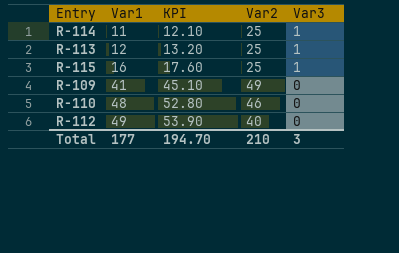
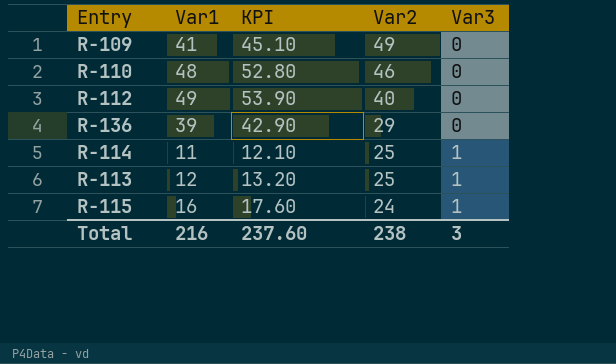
row order: Var1 ascending -> Var2 descending
row R-136: none -> 39 | 42.90 | 29 | 0
R-115 | Var2: 25 -> 24
Total | Var1: 177 -> 216
Total | KPI: 194.70 -> 237.60
Total | Var2: 210 -> 238

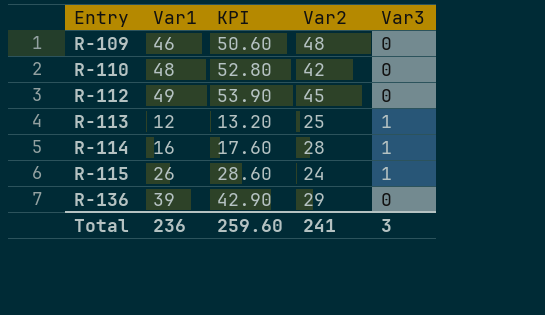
row order: Var2 descending -> Entry ascending
R-109 | Var1: 41 -> 46
R-109 | KPI: 45.10 -> 50.60
R-109 | Var2: 49 -> 48
R-110 | Var2: 46 -> 42
R-112 | Var2: 40 -> 45
R-114 | Var1: 11 -> 16
R-114 | KPI: 12.10 -> 17.60
R-114 | Var2: 25 -> 28
R-115 | Var1: 16 -> 26
R-115 | KPI: 17.60 -> 28.60
Total | Var1: 216 -> 236
Total | KPI: 237.60 -> 259.60
Total | Var2: 238 -> 241

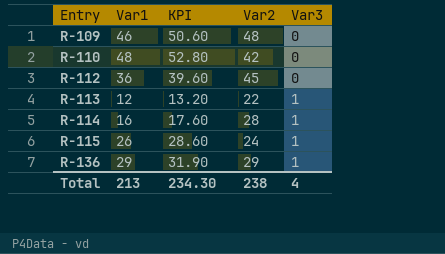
R-112 | Var1: 49 -> 36
R-112 | KPI: 53.90 -> 39.60
R-113 | Var2: 25 -> 22
R-136 | Var1: 39 -> 29
R-136 | KPI: 42.90 -> 31.90
R-136 | Var3: 0 -> 1
Total | Var1: 236 -> 213
Total | KPI: 259.60 -> 234.30
Total | Var2: 241 -> 238
Total | Var3: 3 -> 4

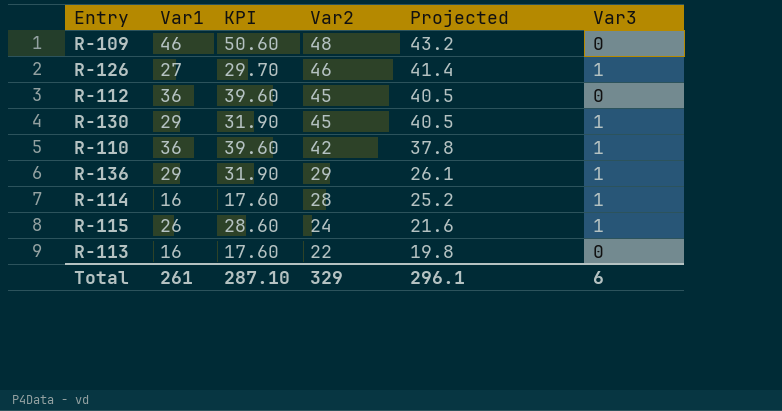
row order: Entry ascending -> Var2 descending
column Projected | formula: none -> [Var2] * 0.9
row R-126: none -> 27 | 29.70 | 46 | 41.4 | 1
row R-130: none -> 29 | 31.90 | 45 | 40.5 | 1
R-110 | Var1: 48 -> 36
R-110 | KPI: 52.80 -> 39.60
R-110 | Var3: 0 -> 1
R-113 | Var1: 12 -> 16
R-113 | KPI: 13.20 -> 17.60
R-113 | Var3: 1 -> 0
Total | Var1: 213 -> 261
Total | KPI: 234.30 -> 287.10
Total | Var2: 238 -> 329
Total | Var3: 4 -> 6

